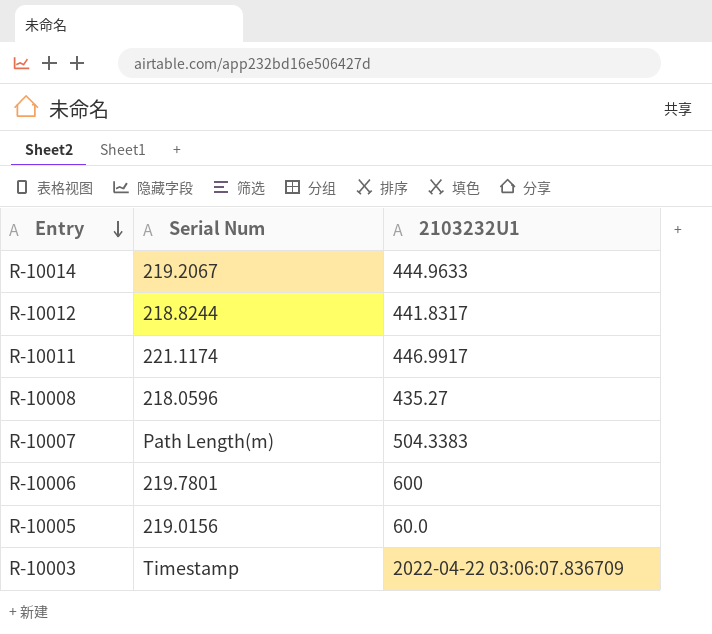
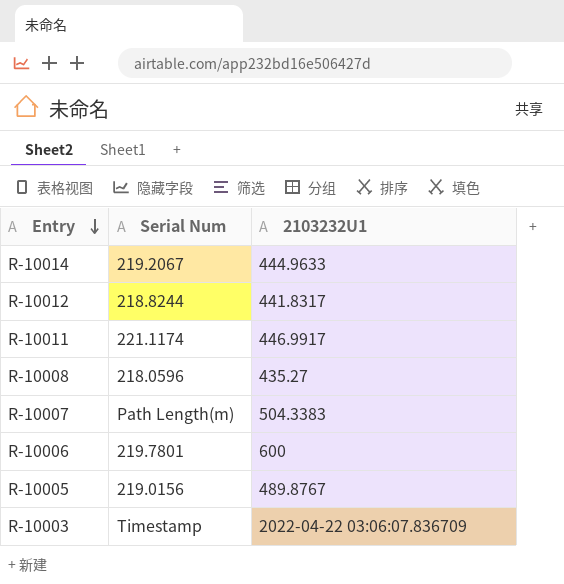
R-10005 | 2103232U1: 60.0 -> 489.8767

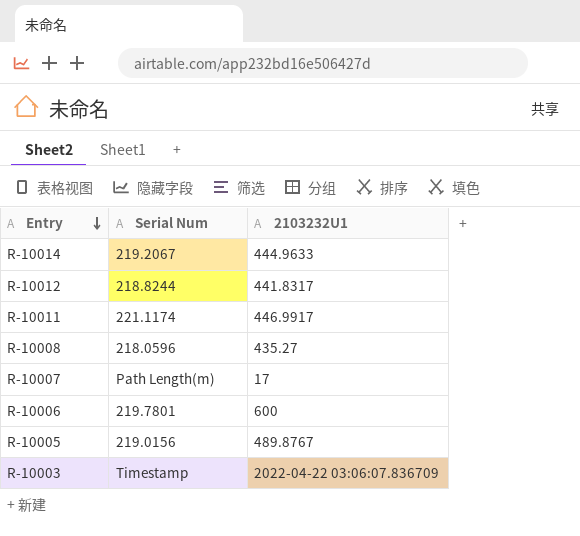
R-10007 | 2103232U1: 504.3383 -> 17

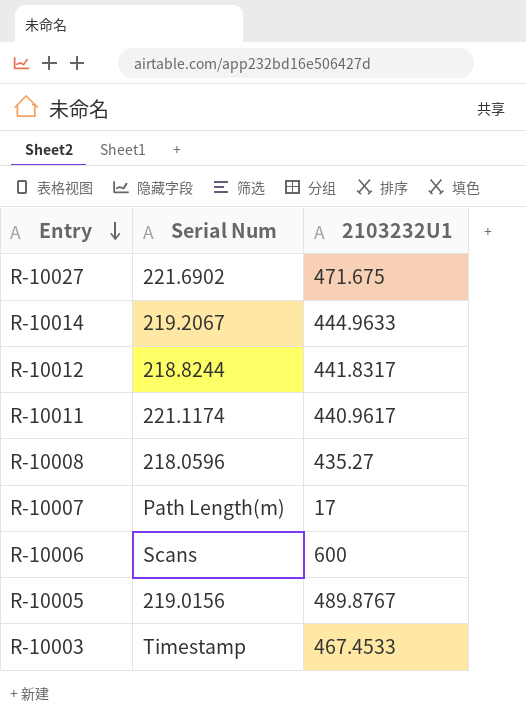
row R-10027: none -> 221.6902 | 471.675
R-10011 | 2103232U1: 446.9917 -> 440.9617
R-10006 | Serial Num: 219.7801 -> Scans
R-10003 | 2103232U1: 2022-04-22 03:06:07.836709 -> 467.4533

